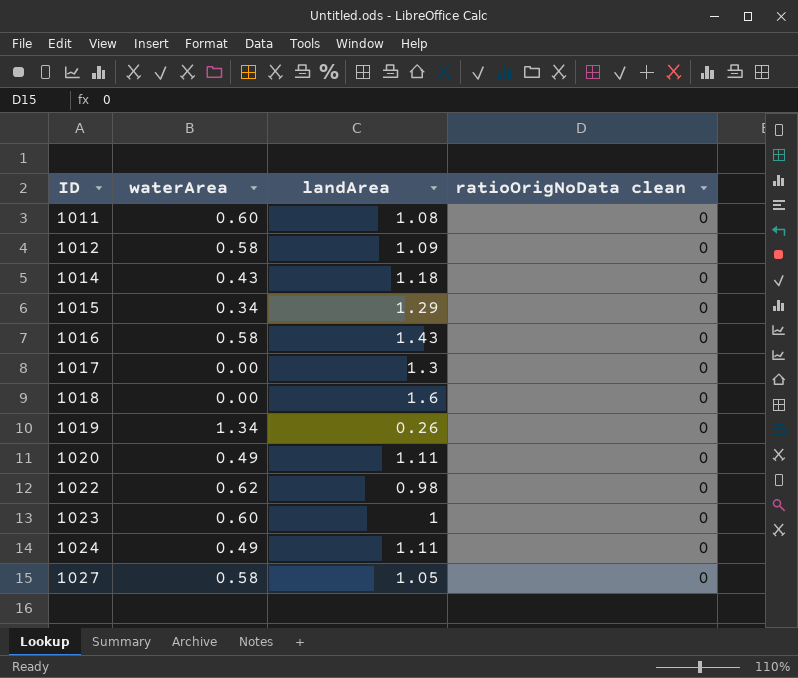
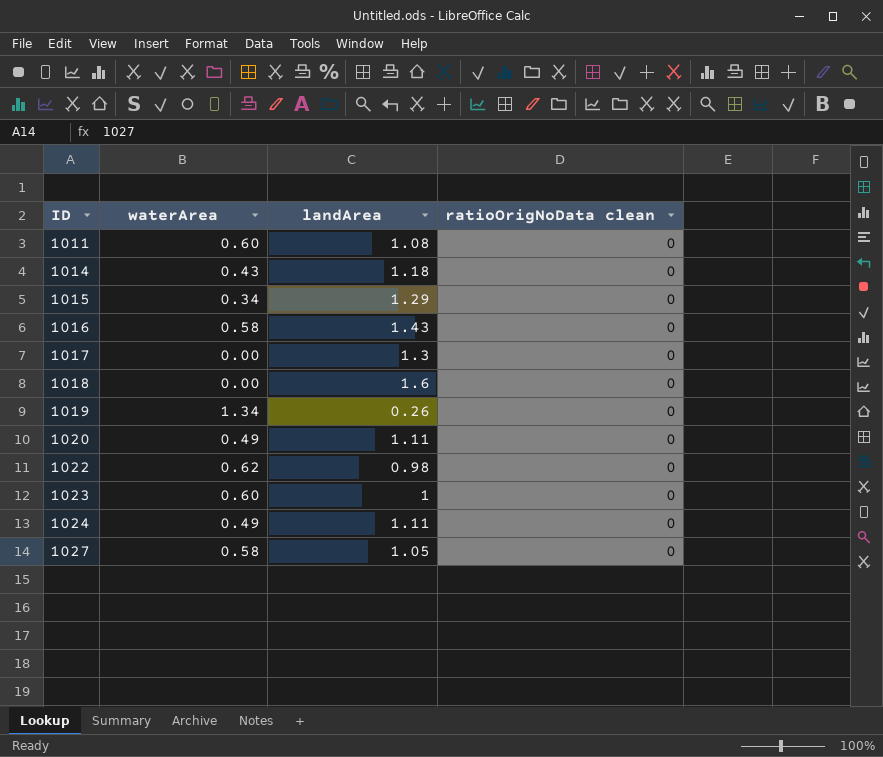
row 1012: 0.58 | 1.09 | 0 -> none

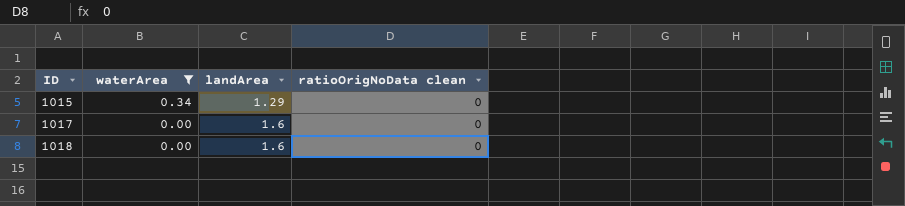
filter: none -> waterArea <= 0.34
1017 | landArea: 1.3 -> 1.6

